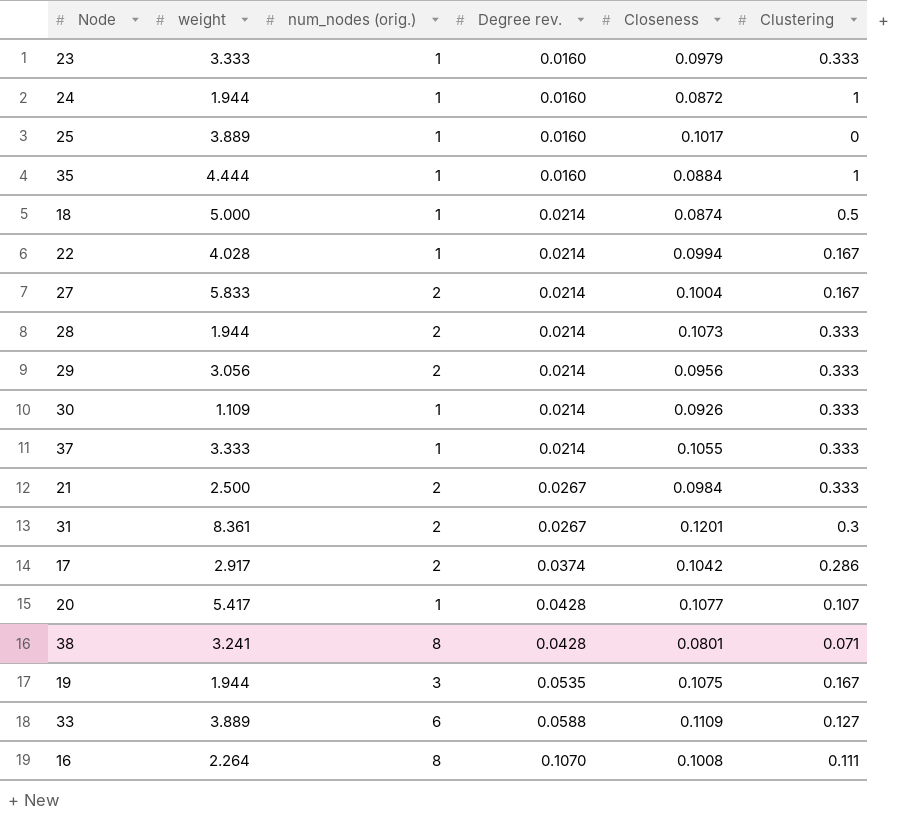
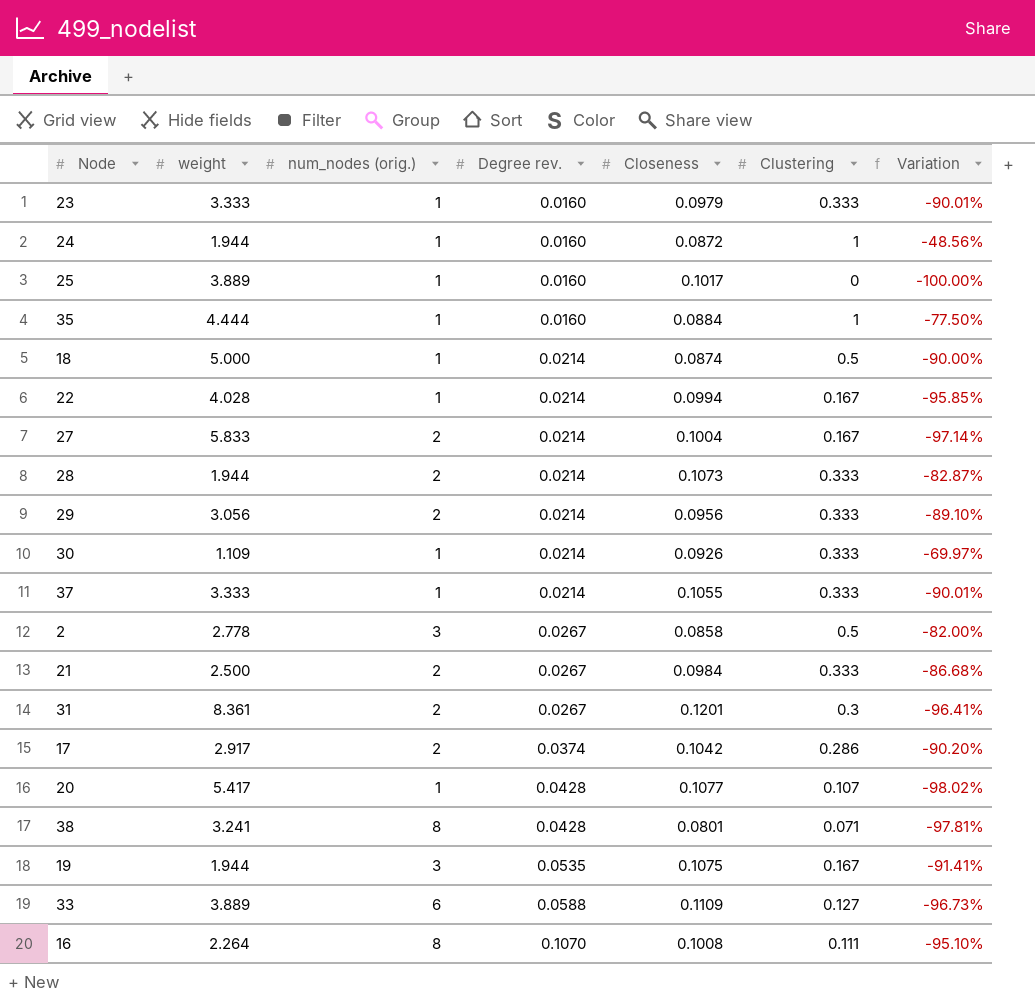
column Variation | formula: none -> ([Clustering] - [weight]) / [weight]
row 2: none -> 2.778 | 3 | 0.0267 | 0.0858 | 0.5 | -82.00%

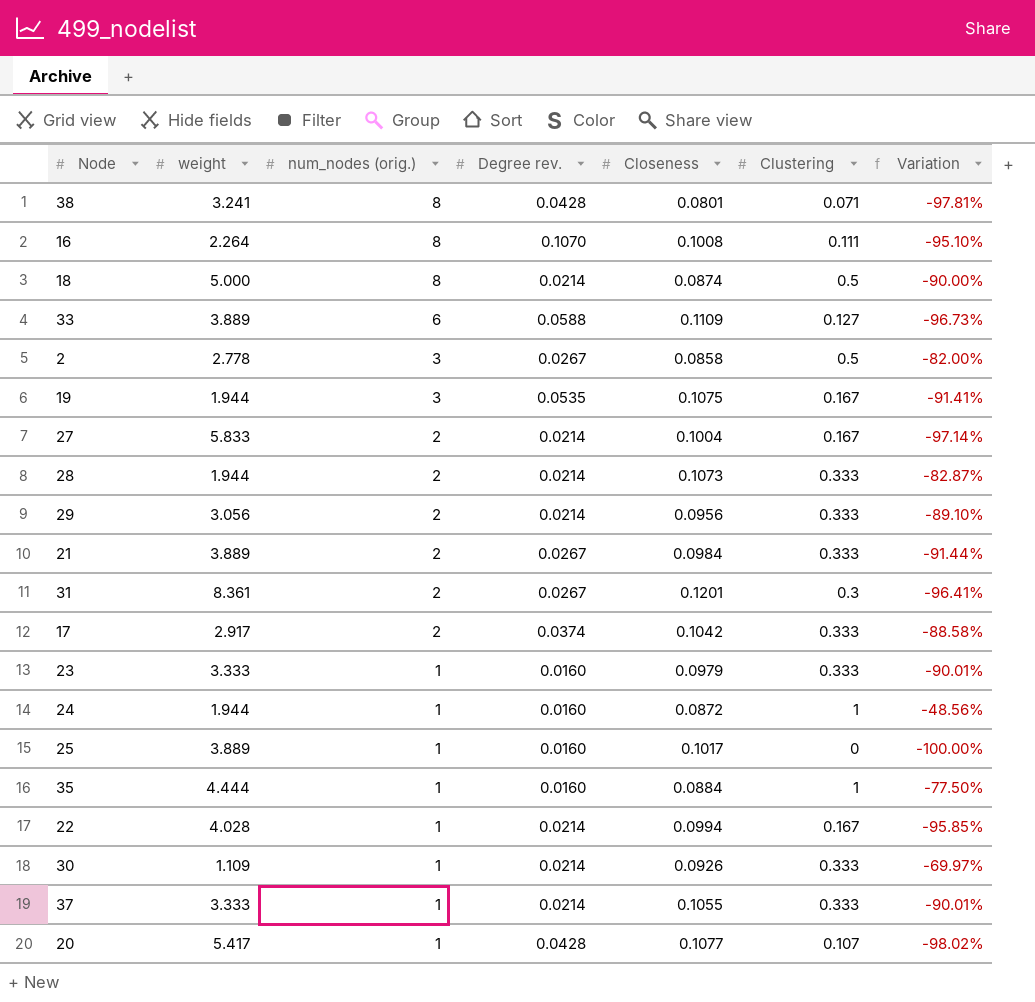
row order: Degree rev. ascending -> num_nodes (orig.) descending
18 | num_nodes (orig.): 1 -> 8
21 | weight: 2.500 -> 3.889
21 | Variation: -86.68% -> -91.44%
17 | Clustering: 0.286 -> 0.333
17 | Variation: -90.20% -> -88.58%

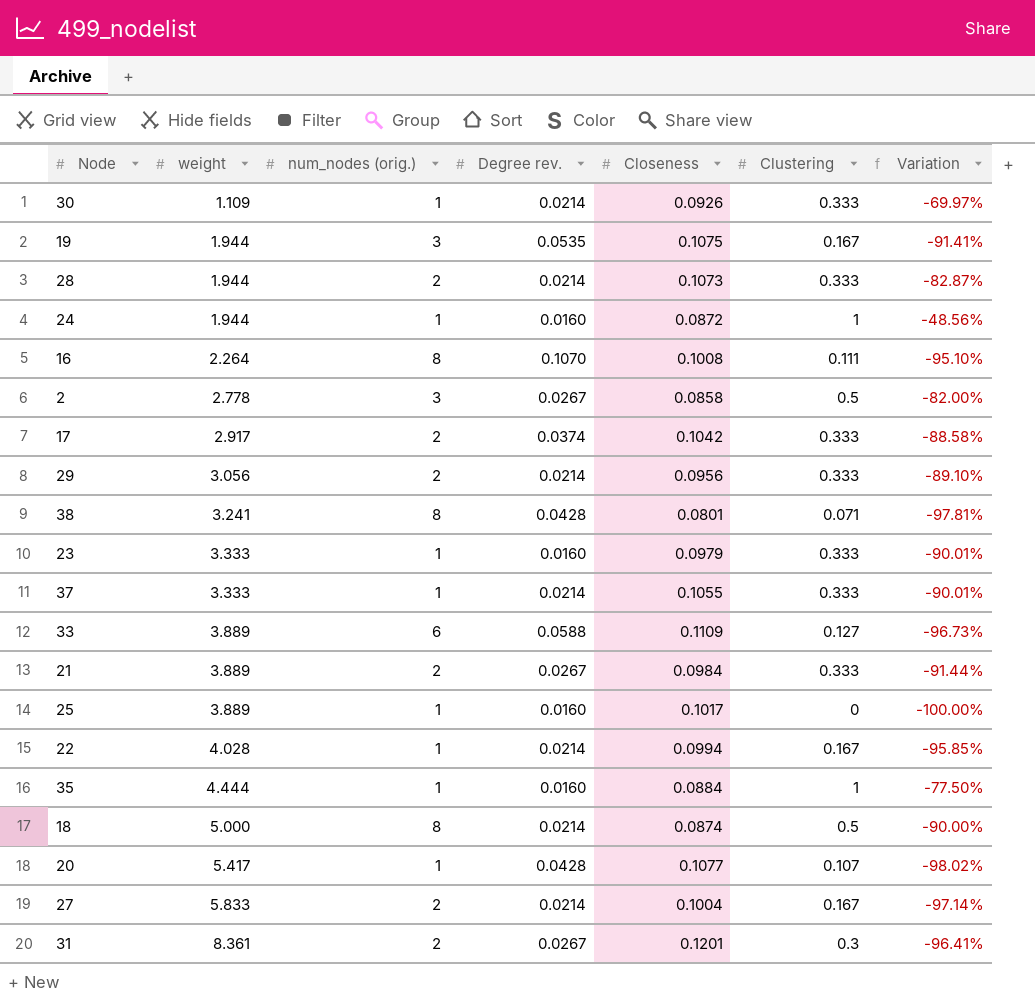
row order: num_nodes (orig.) descending -> weight ascending

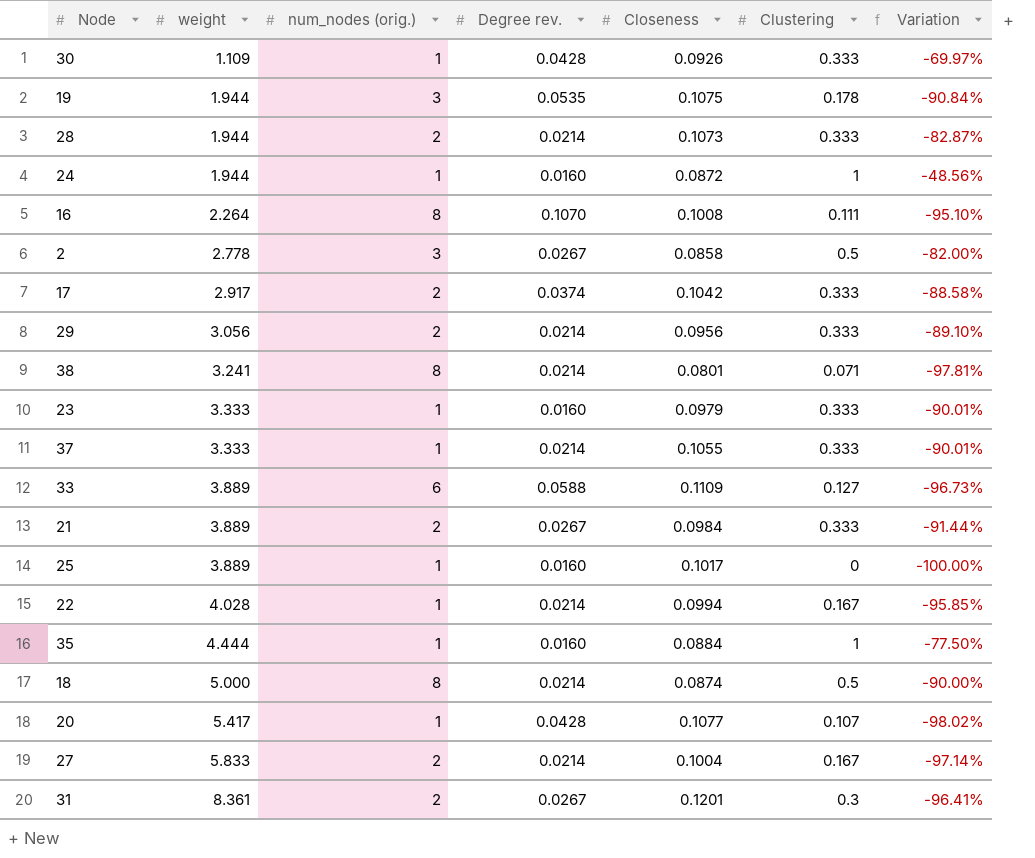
30 | Degree rev.: 0.0214 -> 0.0428
19 | Clustering: 0.167 -> 0.178
19 | Variation: -91.41% -> -90.84%
38 | Degree rev.: 0.0428 -> 0.0214

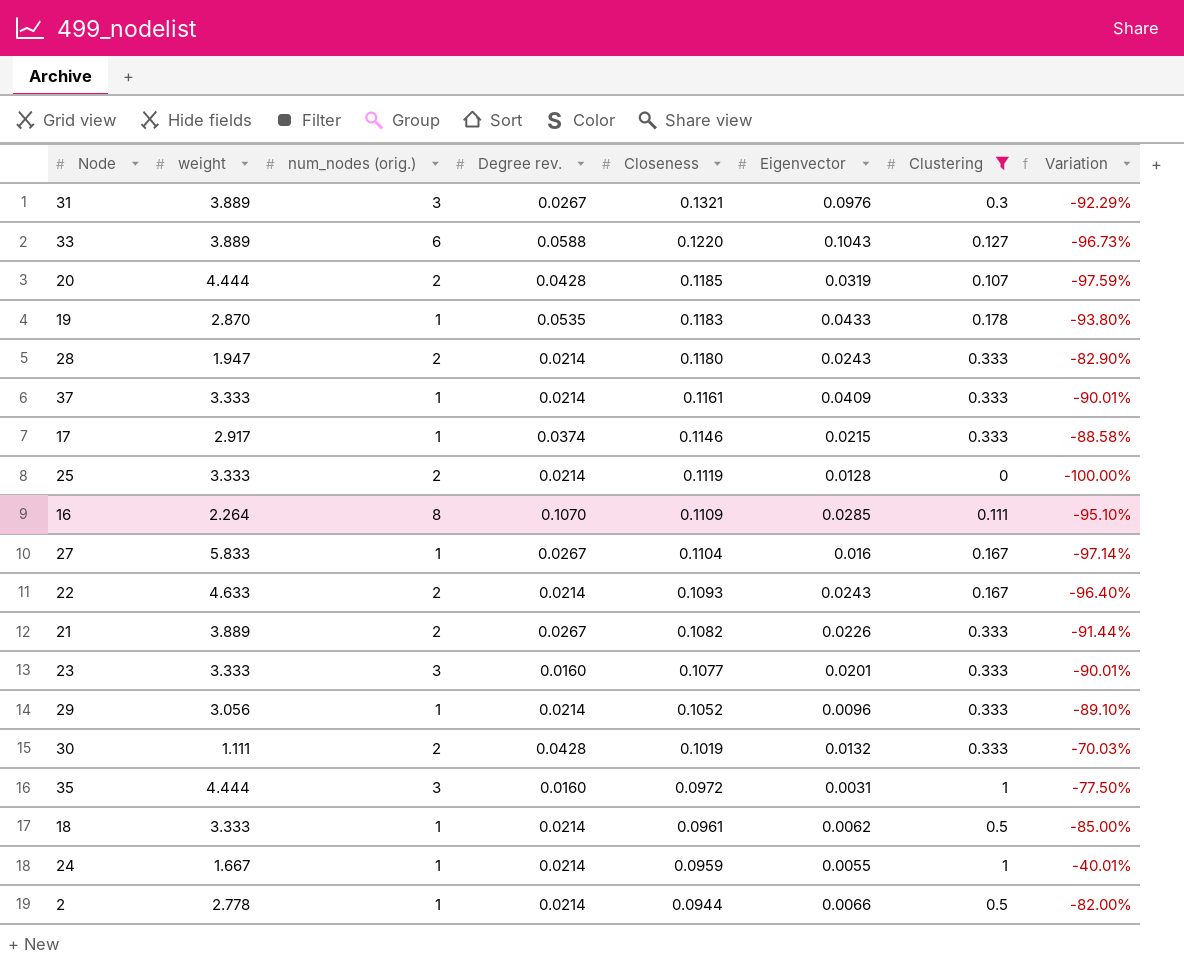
filter: none -> Clustering != 0.071
row order: weight ascending -> Closeness descending
column Eigenvector | position: none -> 6
31 | weight: 8.361 -> 3.889
31 | num_nodes (orig.): 2 -> 3
31 | Closeness: 0.1201 -> 0.1321
31 | Variation: -96.41% -> -92.29%
33 | Closeness: 0.1109 -> 0.1220
20 | weight: 5.417 -> 4.444
20 | num_nodes (orig.): 1 -> 2
20 | Closeness: 0.1077 -> 0.1185
20 | Variation: -98.02% -> -97.59%
19 | weight: 1.944 -> 2.870
19 | num_nodes (orig.): 3 -> 1
19 | Closeness: 0.1075 -> 0.1183
19 | Variation: -90.84% -> -93.80%
28 | weight: 1.944 -> 1.947
28 | Closeness: 0.1073 -> 0.1180
28 | Variation: -82.87% -> -82.90%
37 | Closeness: 0.1055 -> 0.1161
17 | num_nodes (orig.): 2 -> 1
17 | Closeness: 0.1042 -> 0.1146
25 | weight: 3.889 -> 3.333
25 | num_nodes (orig.): 1 -> 2
25 | Degree rev.: 0.0160 -> 0.0214
25 | Closeness: 0.1017 -> 0.1119
16 | Closeness: 0.1008 -> 0.1109
27 | num_nodes (orig.): 2 -> 1
27 | Degree rev.: 0.0214 -> 0.0267
27 | Closeness: 0.1004 -> 0.1104
22 | weight: 4.028 -> 4.633
22 | num_nodes (orig.): 1 -> 2
22 | Closeness: 0.0994 -> 0.1093
22 | Variation: -95.85% -> -96.40%
21 | Closeness: 0.0984 -> 0.1082
23 | num_nodes (orig.): 1 -> 3
23 | Closeness: 0.0979 -> 0.1077
29 | num_nodes (orig.): 2 -> 1
29 | Closeness: 0.0956 -> 0.1052
30 | weight: 1.109 -> 1.111
30 | num_nodes (orig.): 1 -> 2
30 | Closeness: 0.0926 -> 0.1019
30 | Variation: -69.97% -> -70.03%
35 | num_nodes (orig.): 1 -> 3
35 | Closeness: 0.0884 -> 0.0972
18 | weight: 5.000 -> 3.333
18 | num_nodes (orig.): 8 -> 1
18 | Closeness: 0.0874 -> 0.0961
18 | Variation: -90.00% -> -85.00%
24 | weight: 1.944 -> 1.667
24 | Degree rev.: 0.0160 -> 0.0214
24 | Closeness: 0.0872 -> 0.0959
24 | Variation: -48.56% -> -40.01%
2 | num_nodes (orig.): 3 -> 1
2 | Degree rev.: 0.0267 -> 0.0214
2 | Closeness: 0.0858 -> 0.0944

